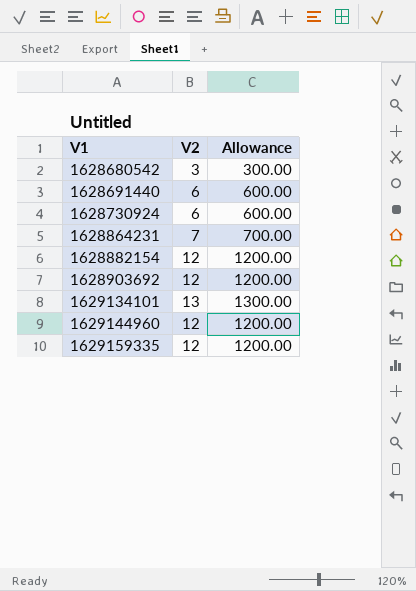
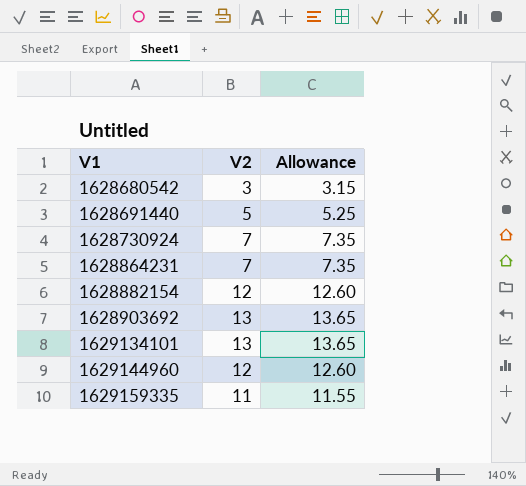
column Allowance | formula: [V2] * 100 -> [V2] * 1.05
1628691440 | V2: 6 -> 5
1628730924 | V2: 6 -> 7
1628903692 | V2: 12 -> 13
1629159335 | V2: 12 -> 11

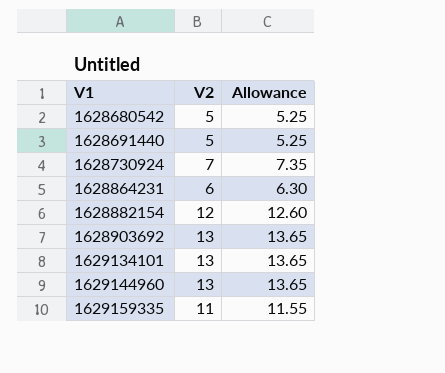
1628680542 | V2: 3 -> 5
1628680542 | Allowance: 3.15 -> 5.25
1628864231 | V2: 7 -> 6
1628864231 | Allowance: 7.35 -> 6.30
1629144960 | V2: 12 -> 13
1629144960 | Allowance: 12.60 -> 13.65

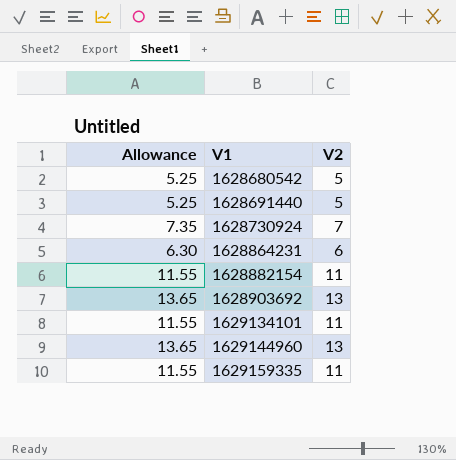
column Allowance | position: 3 -> 1
1628882154 | Allowance: 12.60 -> 11.55
1628882154 | V2: 12 -> 11
1629134101 | Allowance: 13.65 -> 11.55
1629134101 | V2: 13 -> 11

